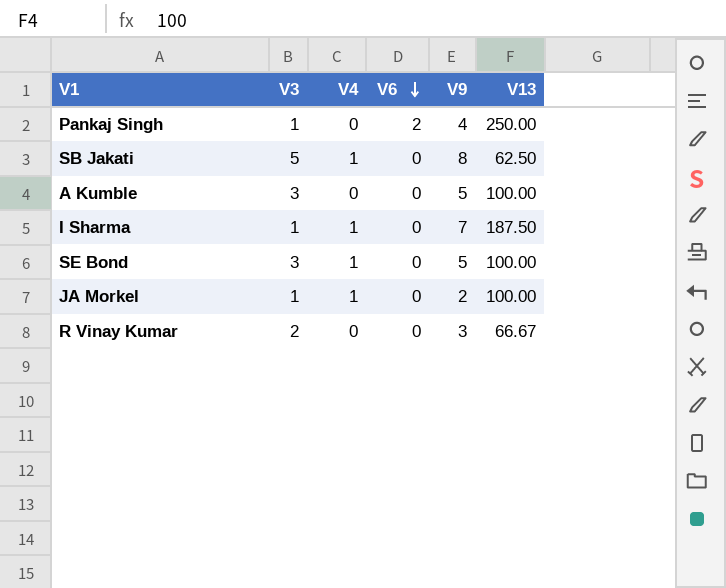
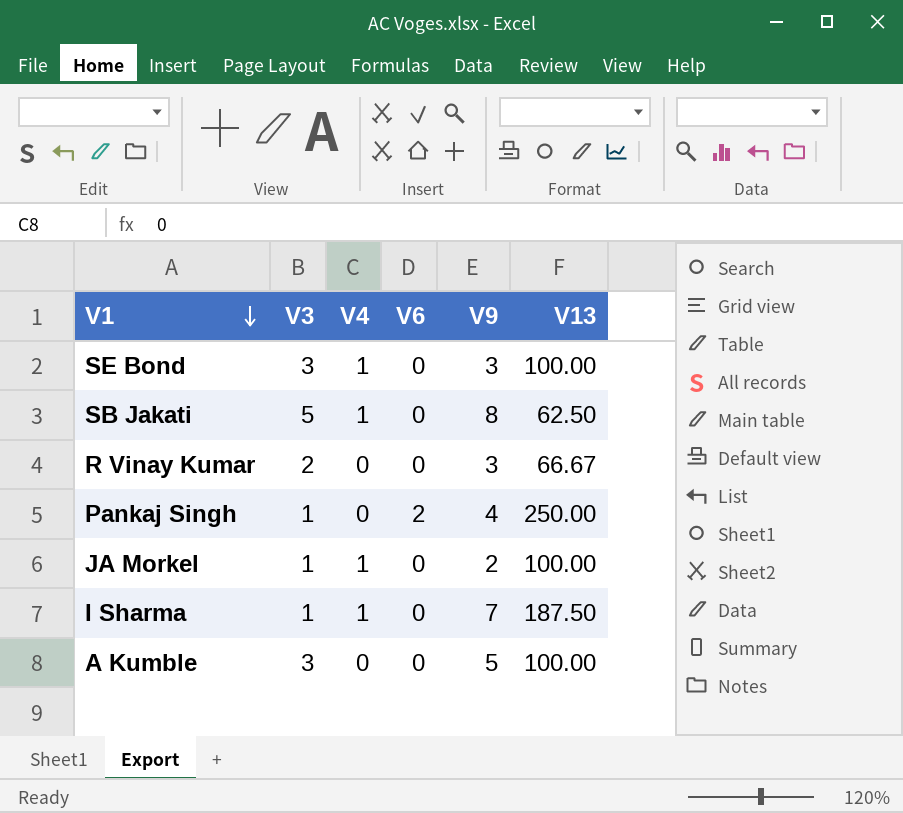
row order: V6 descending -> V1 descending
SE Bond | V9: 5 -> 3

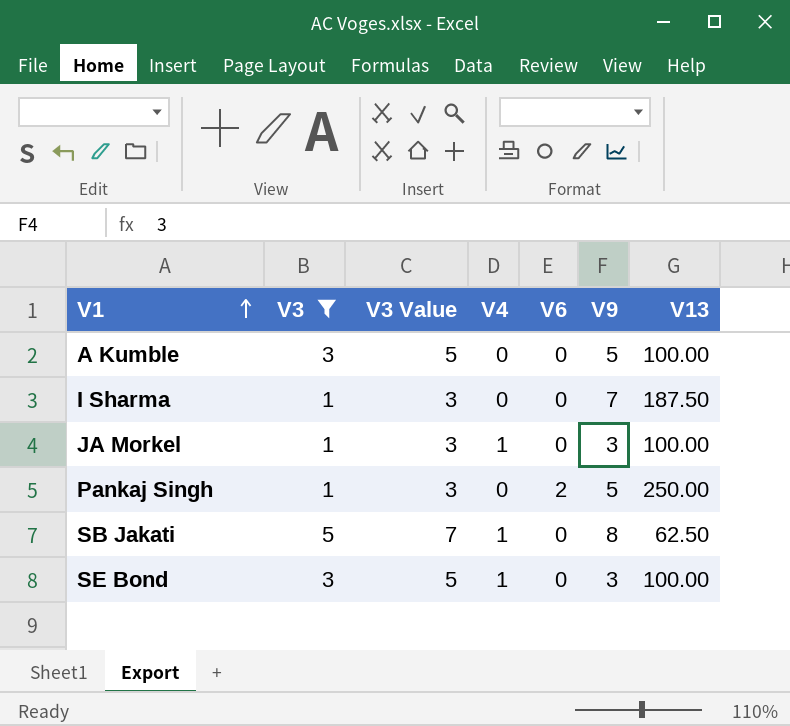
filter: none -> V3 != 2
row order: V1 descending -> V1 ascending
column V3 Value | formula: none -> [V3] + 2
I Sharma | V4: 1 -> 0
JA Morkel | V9: 2 -> 3
Pankaj Singh | V9: 4 -> 5

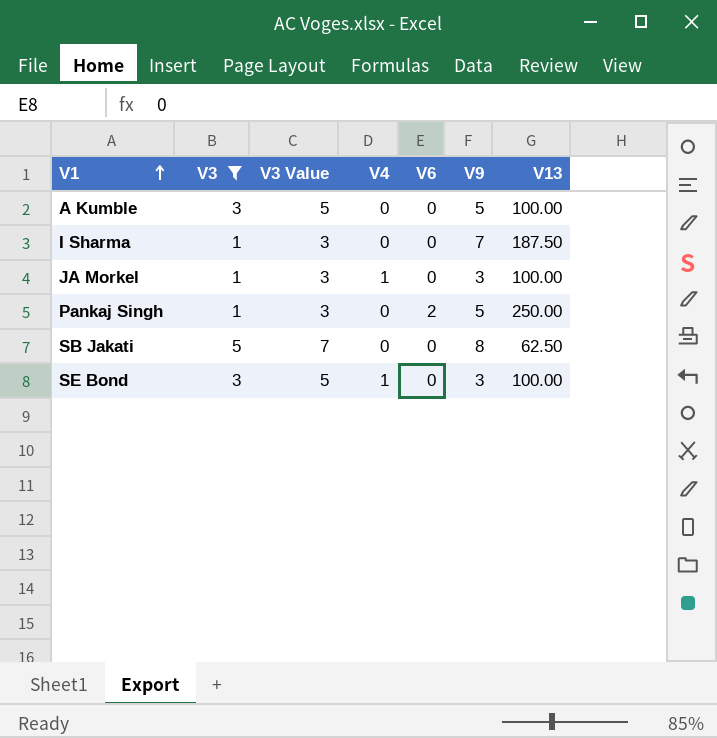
SB Jakati | V4: 1 -> 0

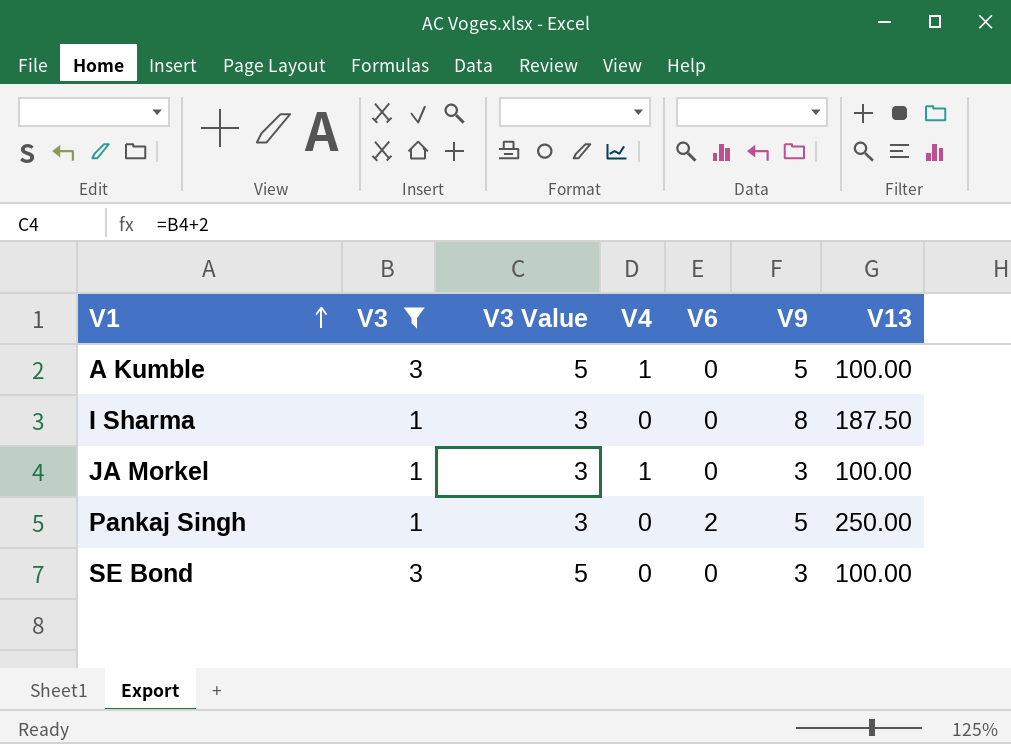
row SB Jakati: 5 | 7 | 0 | 0 | 8 | 62.50 -> none
A Kumble | V4: 0 -> 1
I Sharma | V9: 7 -> 8
SE Bond | V4: 1 -> 0

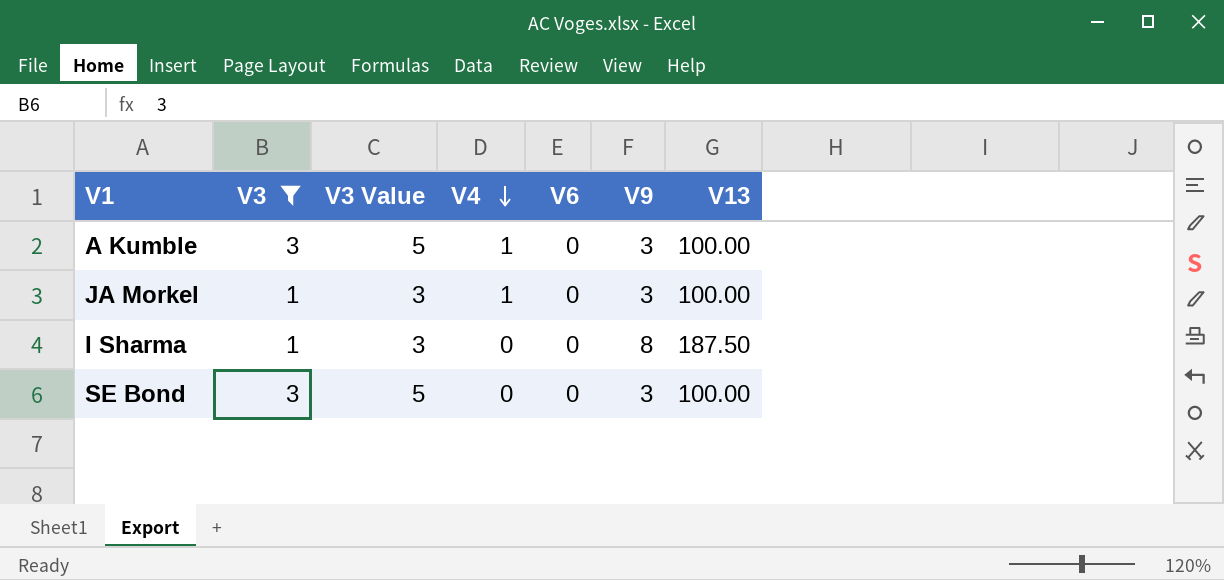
row order: V1 ascending -> V4 descending
row Pankaj Singh: 1 | 3 | 0 | 2 | 5 | 250.00 -> none
A Kumble | V9: 5 -> 3

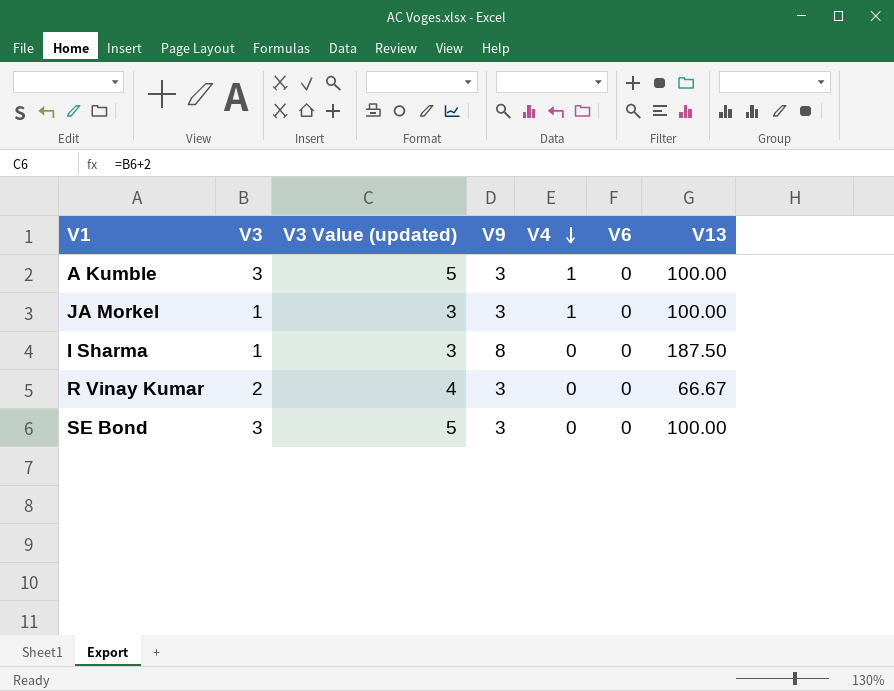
filter: V3 != 2 -> none
column name: V3 Value -> V3 Value (updated)
column V9 | position: 6 -> 4

